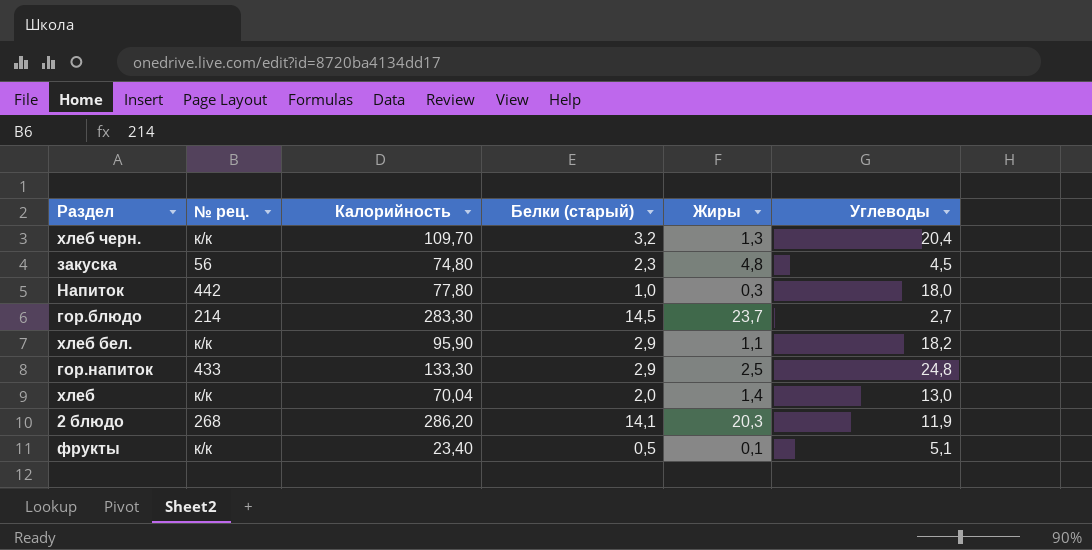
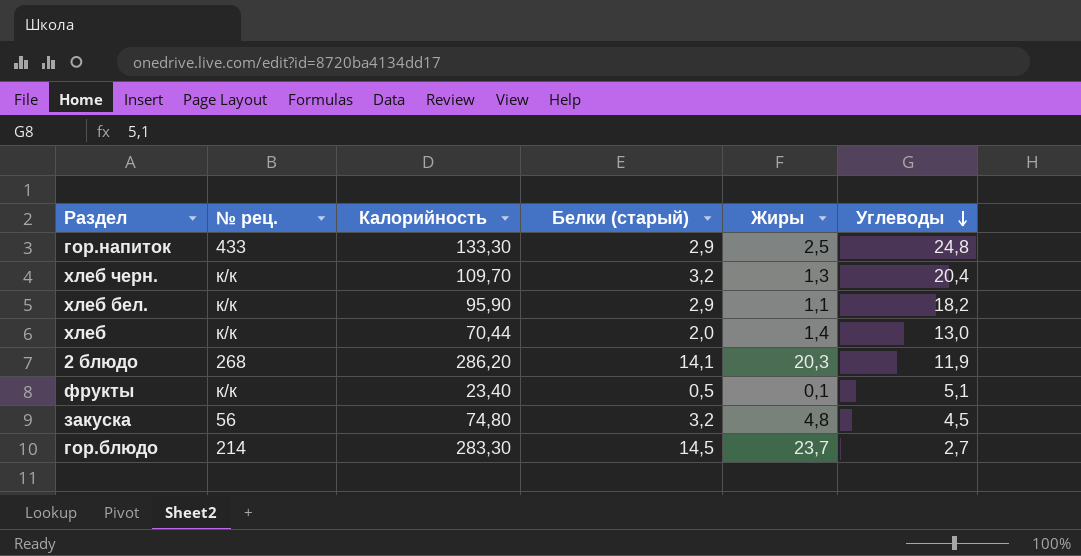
row order: none -> Углеводы descending
row Напиток: 442 | 77,80 | 1,0 | 0,3 | 18,0 -> none
хлеб | Калорийность: 70,04 -> 70,44
закуска | Белки (старый): 2,3 -> 3,2

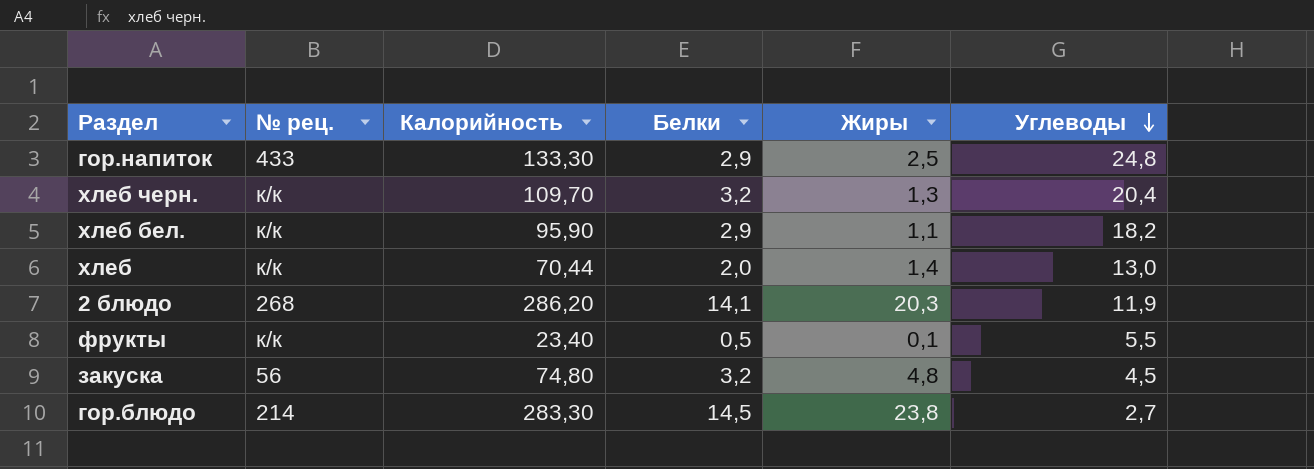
column name: Белки (старый) -> Белки
фрукты | Углеводы: 5,1 -> 5,5
гор.блюдо | Жиры: 23,7 -> 23,8

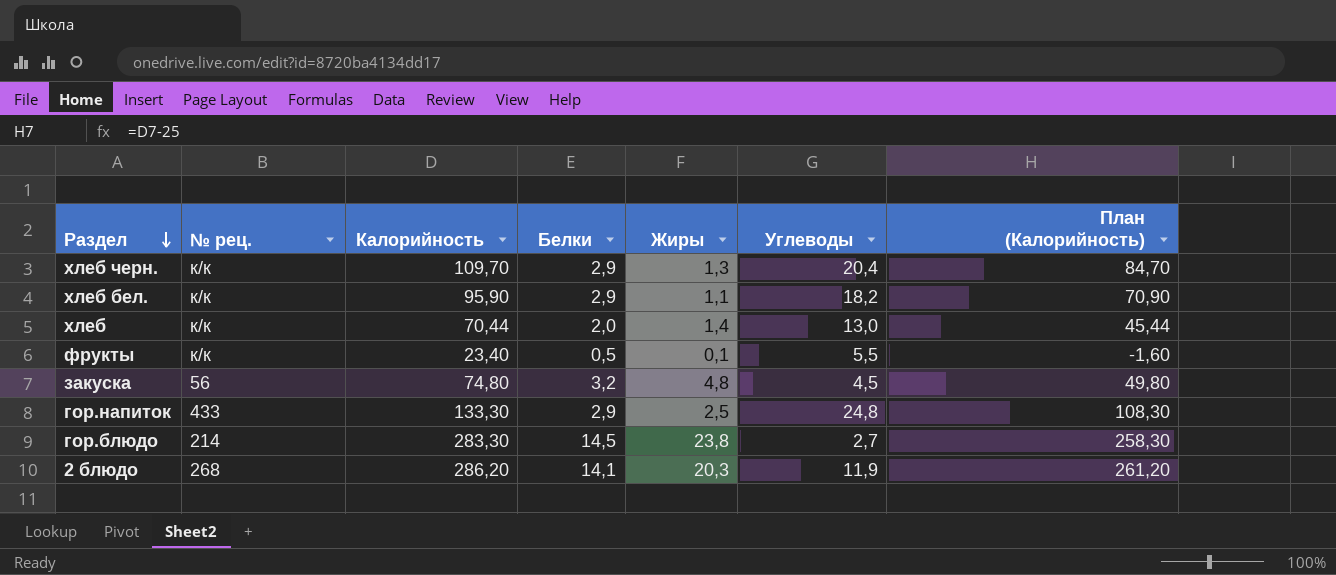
row order: Углеводы descending -> Раздел descending
column План (Калорийность) | formula: none -> [Калорийность] - 25
хлеб черн. | Белки: 3,2 -> 2,9

